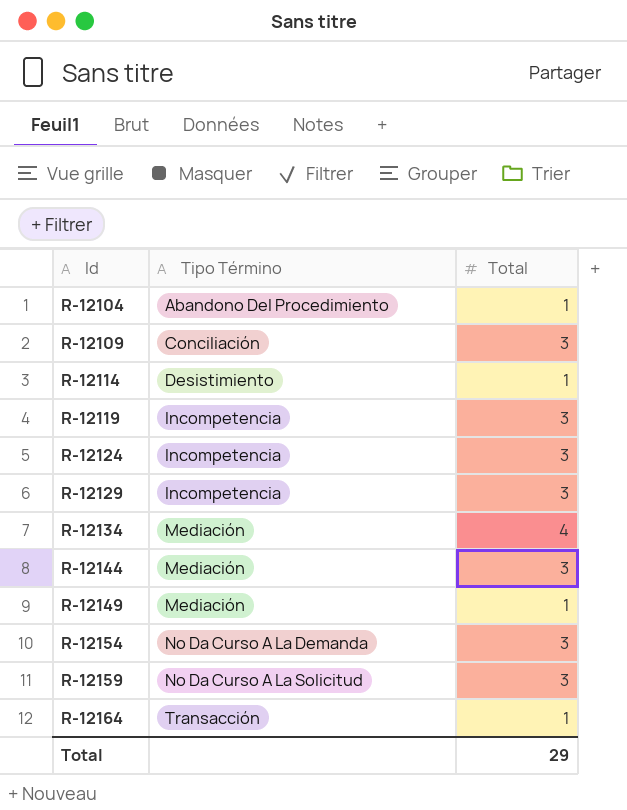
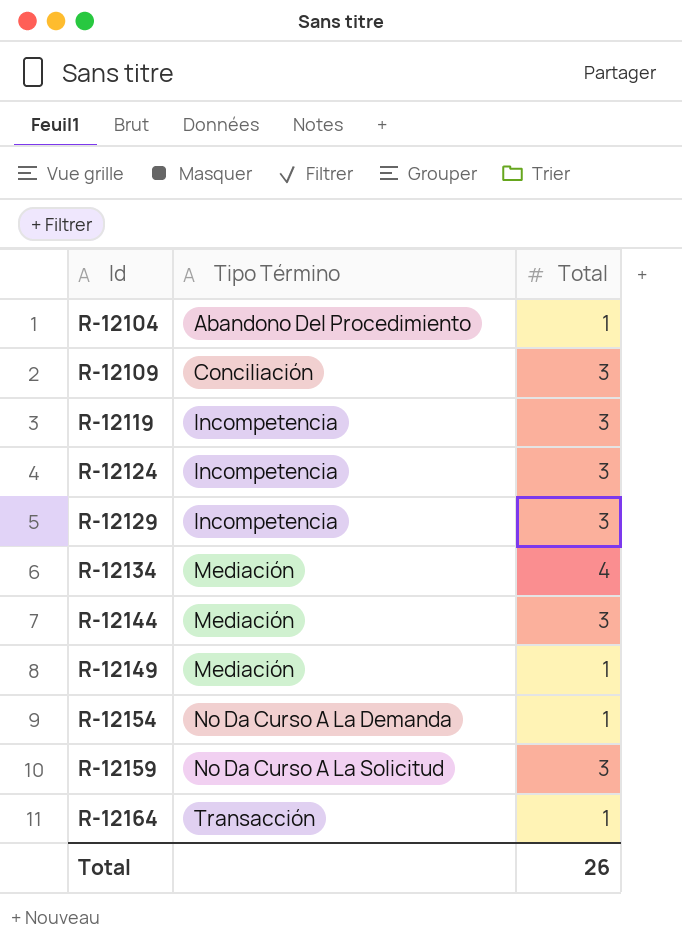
row R-12114: Desistimiento | 1 -> none
R-12154 | Total: 3 -> 1
Total | Total: 29 -> 26

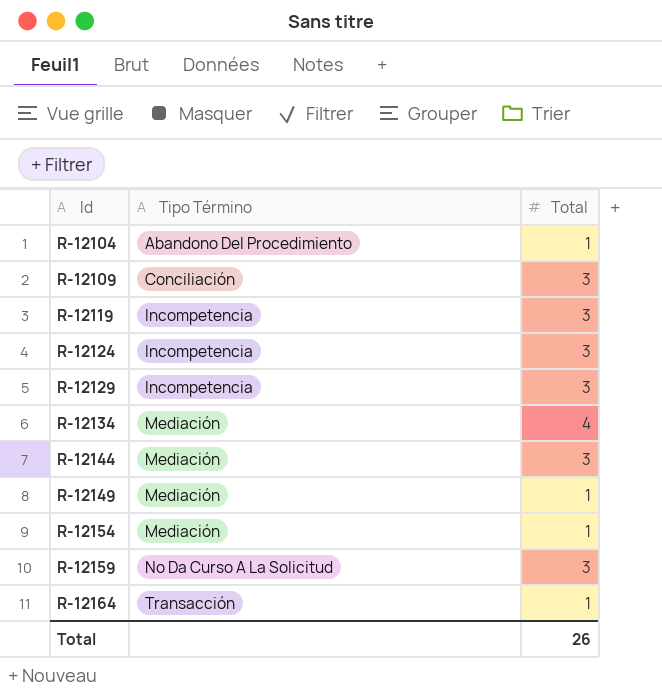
R-12154 | Tipo Término: No Da Curso A La Demanda -> Mediación

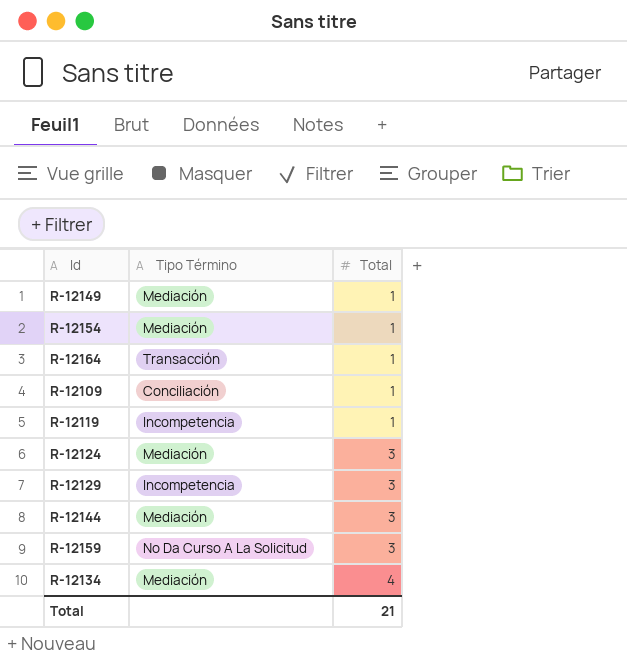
row order: Id ascending -> Total ascending
row R-12104: Abandono Del Procedimiento | 1 -> none
R-12109 | Total: 3 -> 1
R-12119 | Total: 3 -> 1
R-12124 | Tipo Término: Incompetencia -> Mediación
Total | Total: 26 -> 21

